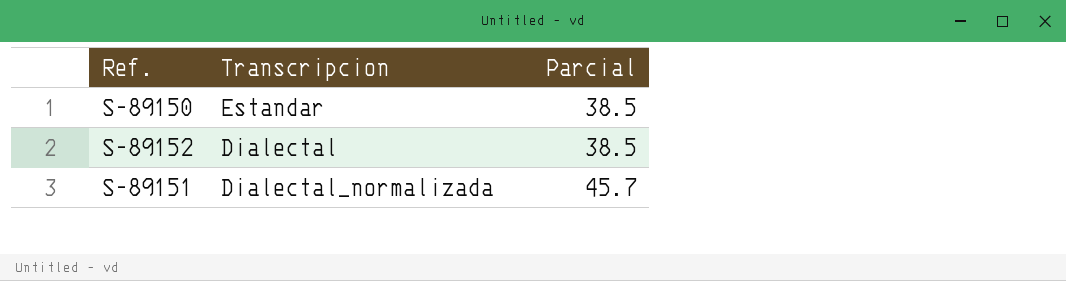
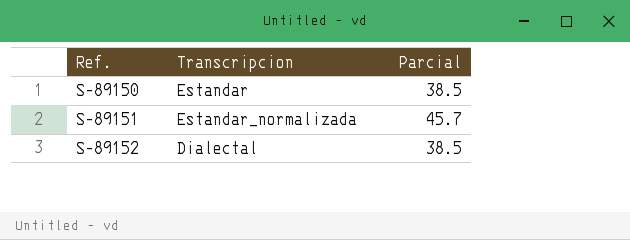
row order: Parcial ascending -> Ref. ascending
S-89151 | Transcripcion: Dialectal_normalizada -> Estandar_normalizada

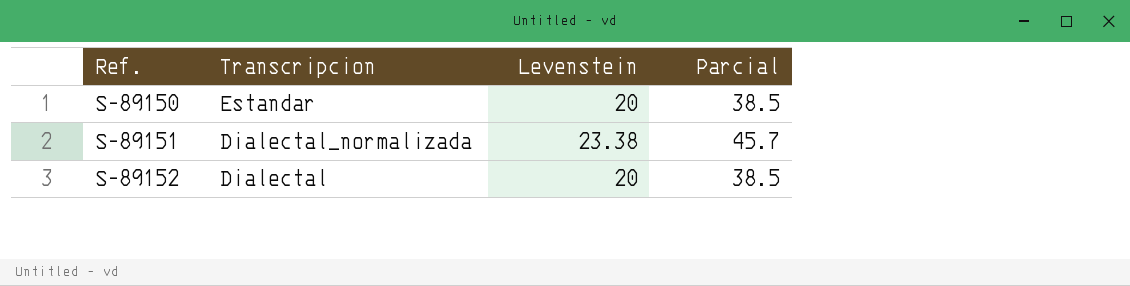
column Levenstein | position: none -> 3
S-89151 | Transcripcion: Estandar_normalizada -> Dialectal_normalizada

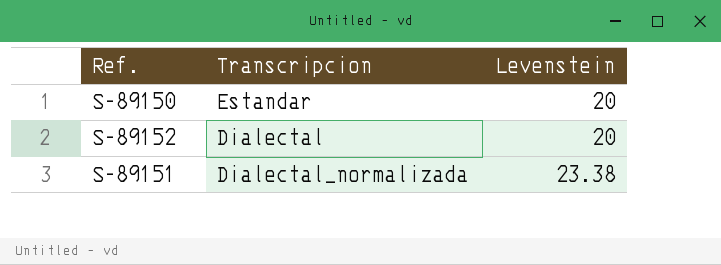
row order: Ref. ascending -> Levenstein ascending
column Parcial | position: 4 -> none

